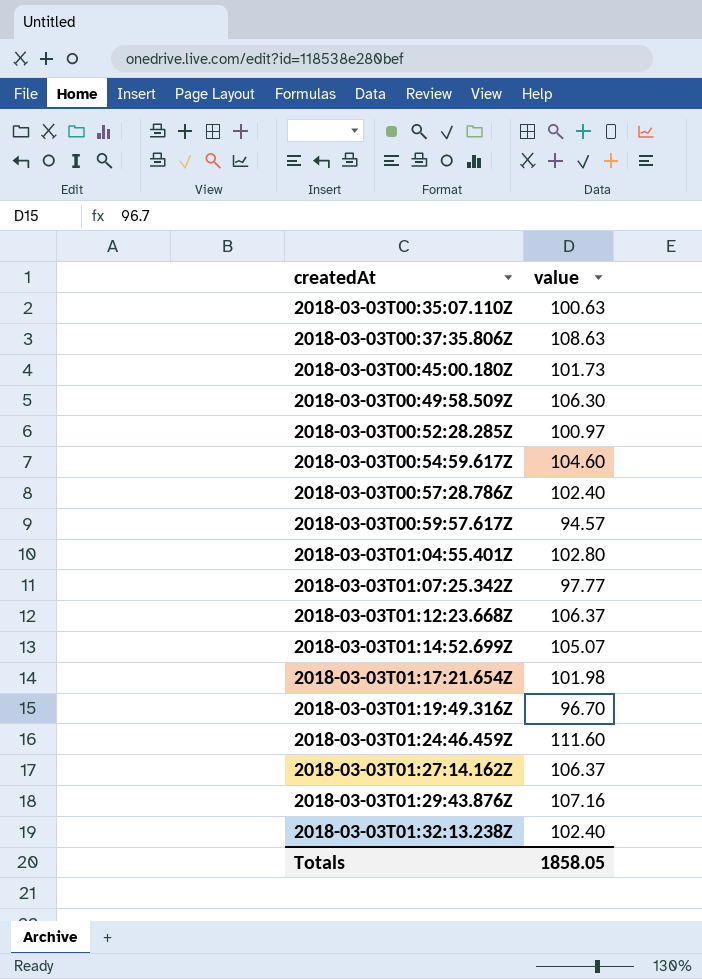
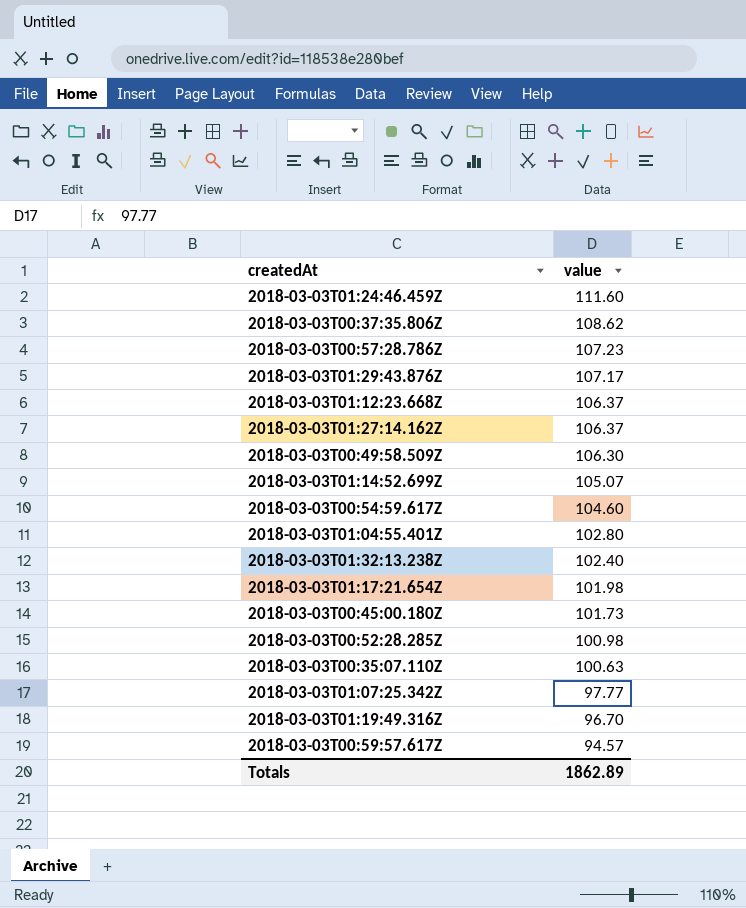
row order: createdAt ascending -> value descending
2018-03-03T00:37:35.806Z | value: 108.63 -> 108.62
2018-03-03T00:57:28.786Z | value: 102.40 -> 107.23
2018-03-03T01:29:43.876Z | value: 107.16 -> 107.17
2018-03-03T00:52:28.285Z | value: 100.97 -> 100.98
Totals | value: 1858.05 -> 1862.89

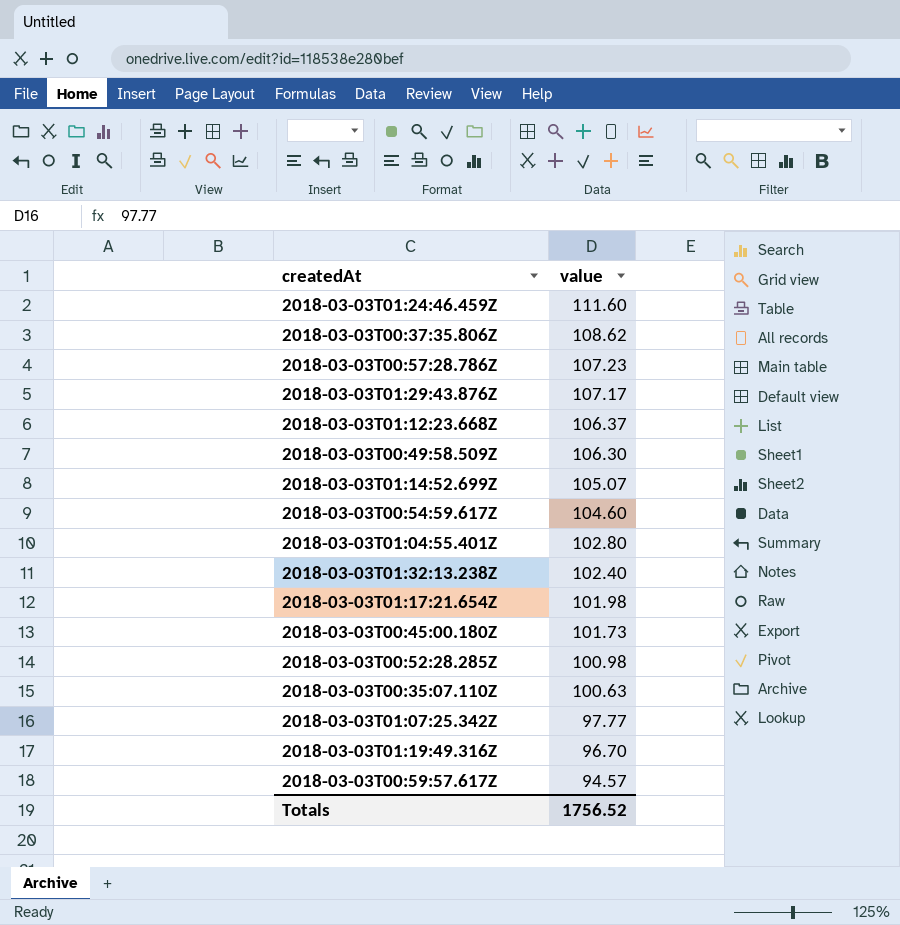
row 2018-03-03T01:27:14.162Z: 106.37 -> none
Totals | value: 1862.89 -> 1756.52

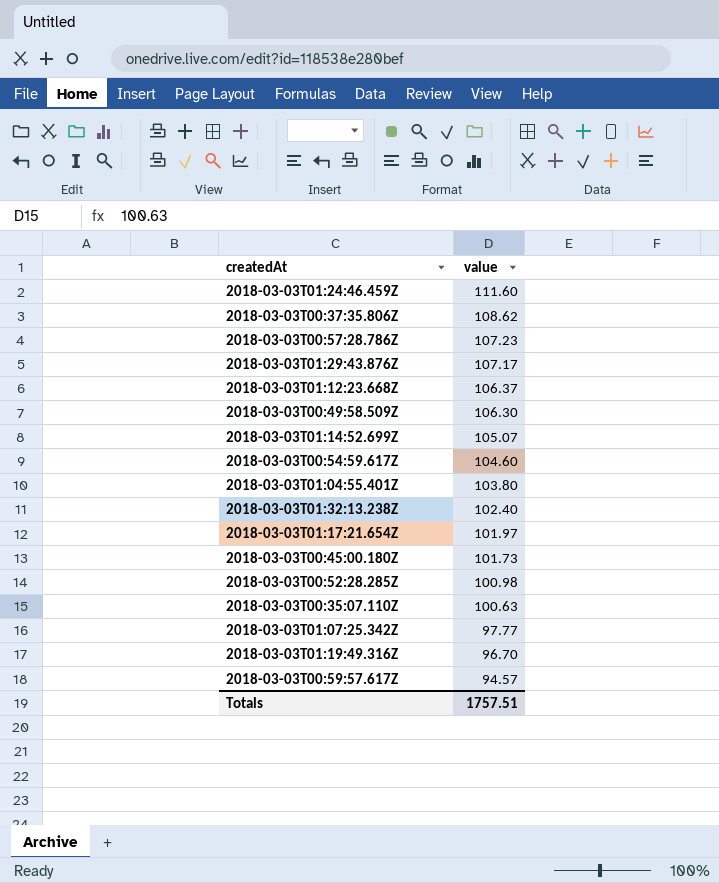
2018-03-03T01:04:55.401Z | value: 102.80 -> 103.80
2018-03-03T01:17:21.654Z | value: 101.98 -> 101.97
Totals | value: 1756.52 -> 1757.51

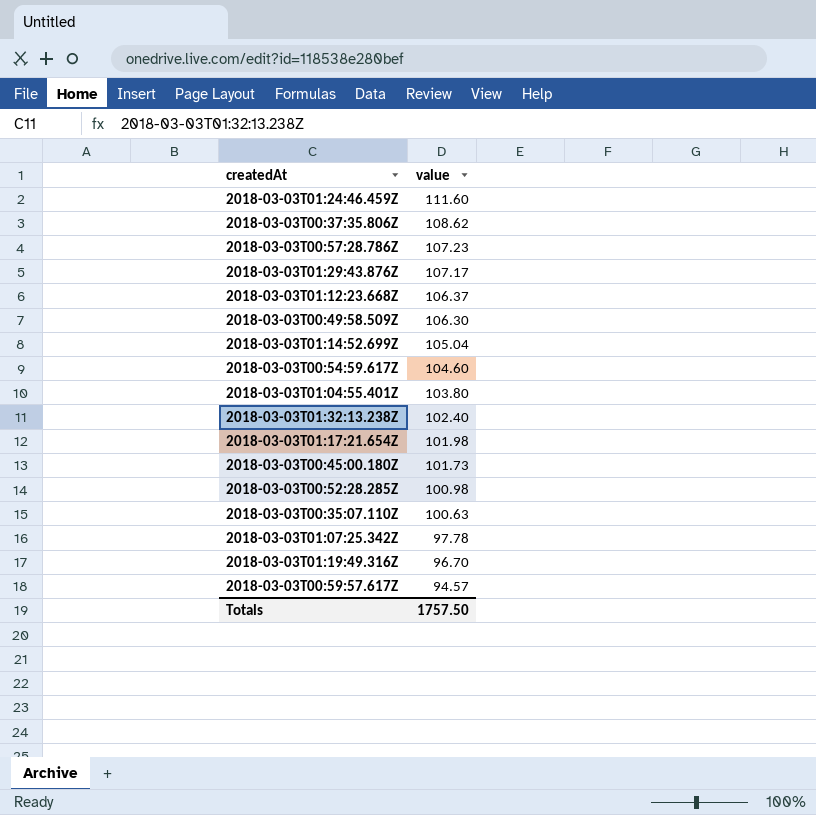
2018-03-03T01:14:52.699Z | value: 105.07 -> 105.04
2018-03-03T01:17:21.654Z | value: 101.97 -> 101.98
2018-03-03T01:07:25.342Z | value: 97.77 -> 97.78
Totals | value: 1757.51 -> 1757.50

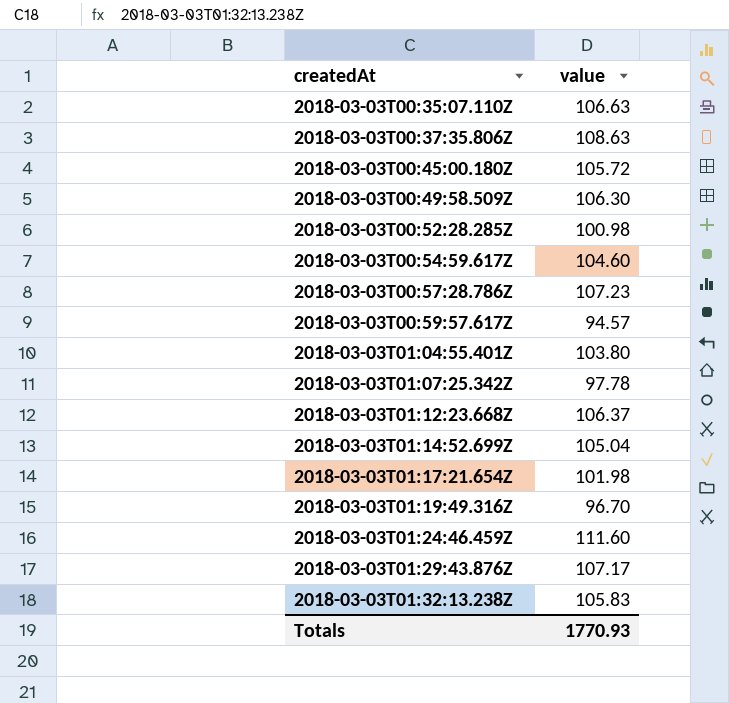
row order: value descending -> createdAt ascending
2018-03-03T00:35:07.110Z | value: 100.63 -> 106.63
2018-03-03T00:37:35.806Z | value: 108.62 -> 108.63
2018-03-03T00:45:00.180Z | value: 101.73 -> 105.72
2018-03-03T01:32:13.238Z | value: 102.40 -> 105.83
Totals | value: 1757.50 -> 1770.93

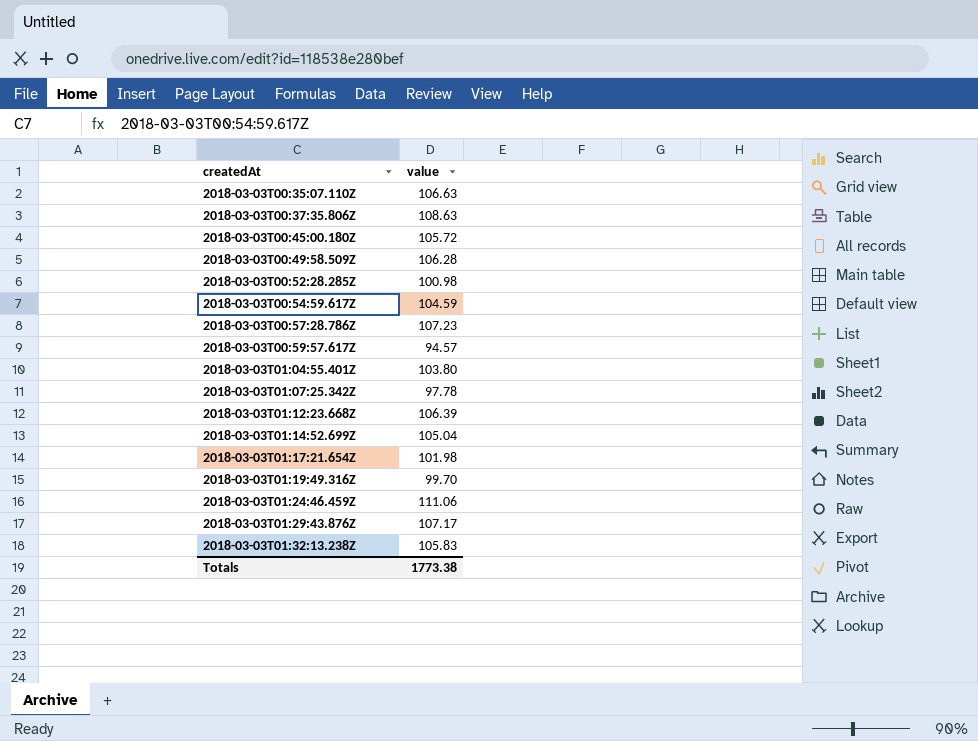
2018-03-03T00:49:58.509Z | value: 106.30 -> 106.28
2018-03-03T00:54:59.617Z | value: 104.60 -> 104.59
2018-03-03T01:12:23.668Z | value: 106.37 -> 106.39
2018-03-03T01:19:49.316Z | value: 96.70 -> 99.70
2018-03-03T01:24:46.459Z | value: 111.60 -> 111.06
Totals | value: 1770.93 -> 1773.38

